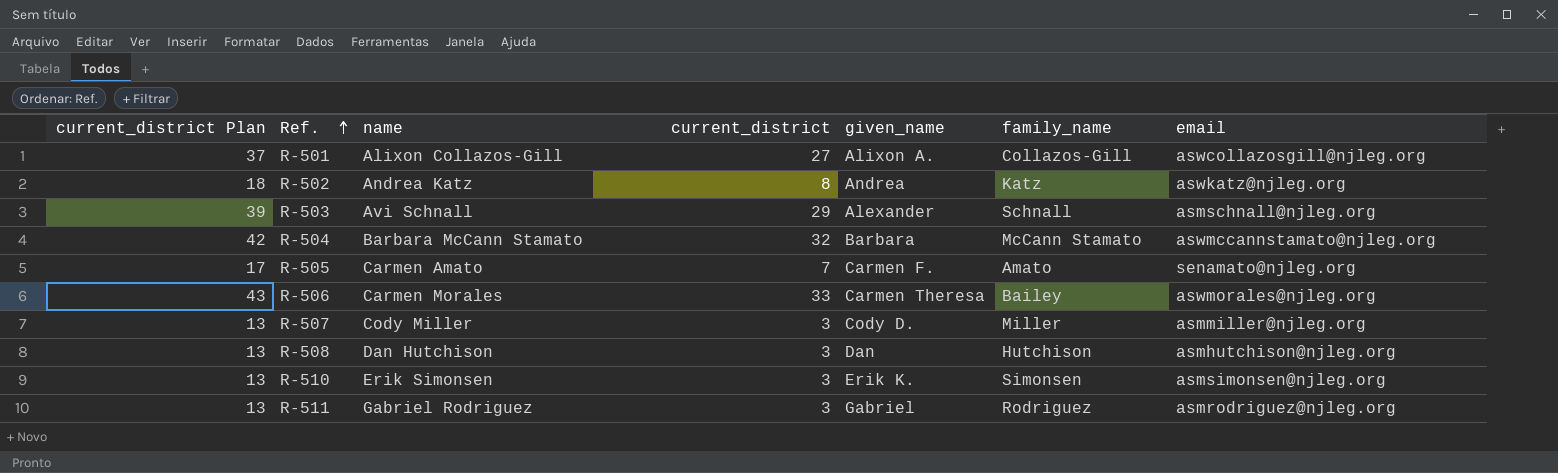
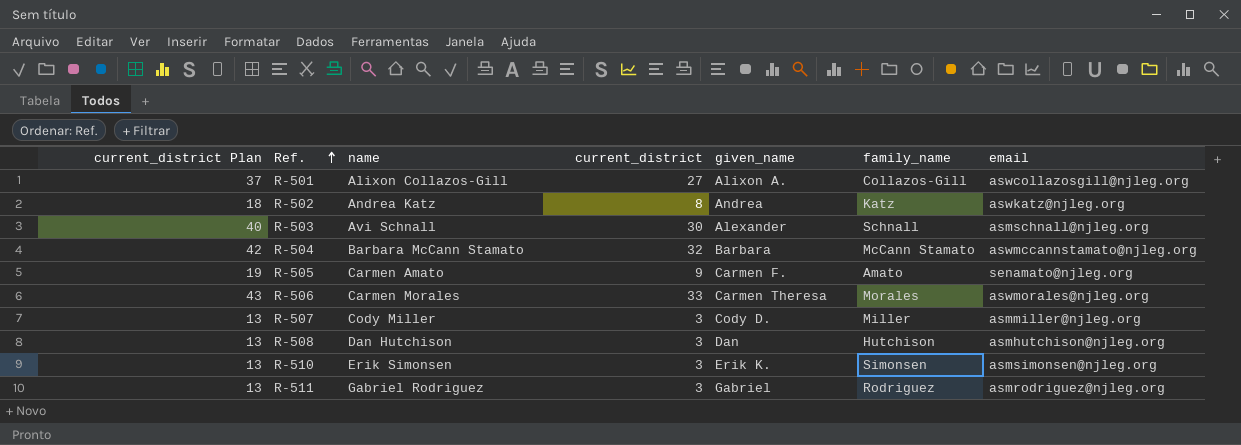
R-503 | current_district Plan: 39 -> 40
R-503 | current_district: 29 -> 30
R-505 | current_district Plan: 17 -> 19
R-505 | current_district: 7 -> 9
R-506 | family_name: Bailey -> Morales

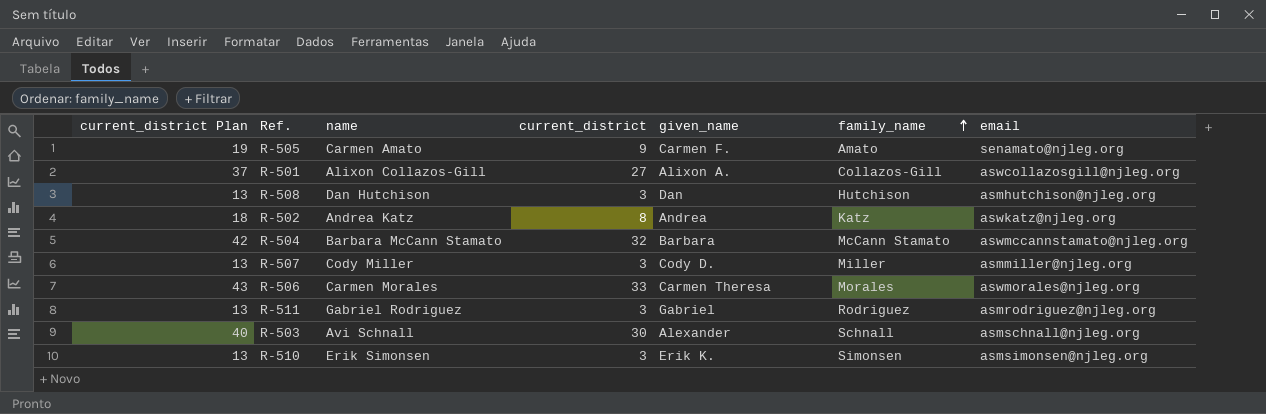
row order: Ref. ascending -> family_name ascending

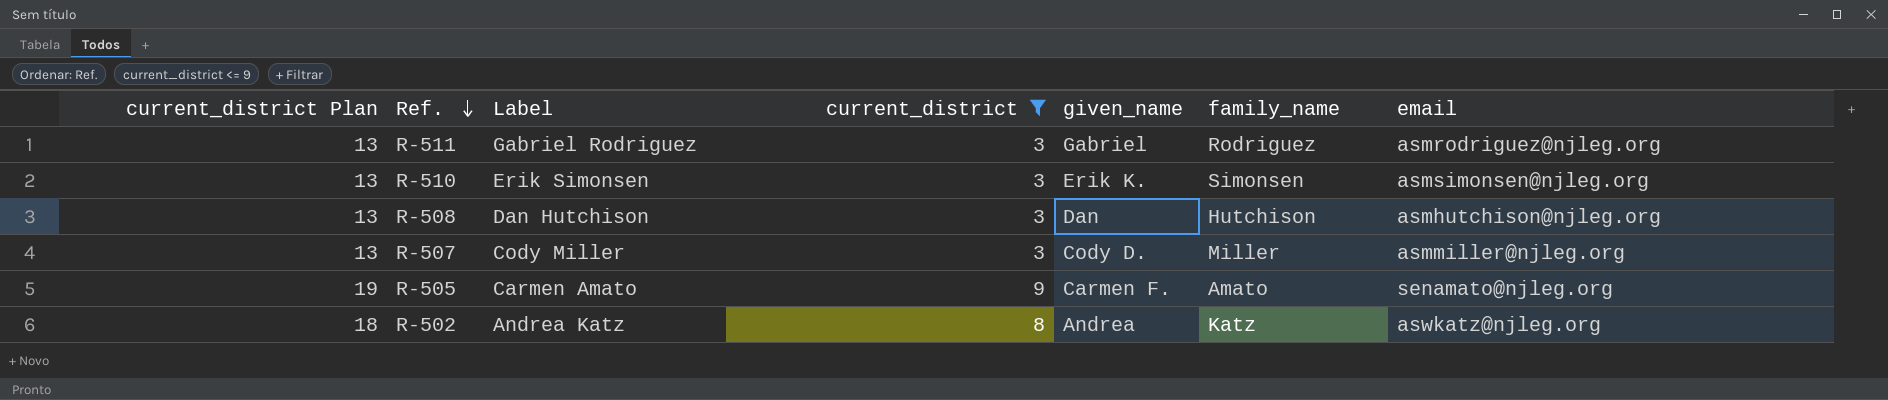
filter: none -> current_district <= 9
row order: family_name ascending -> Ref. descending
column name: name -> Label

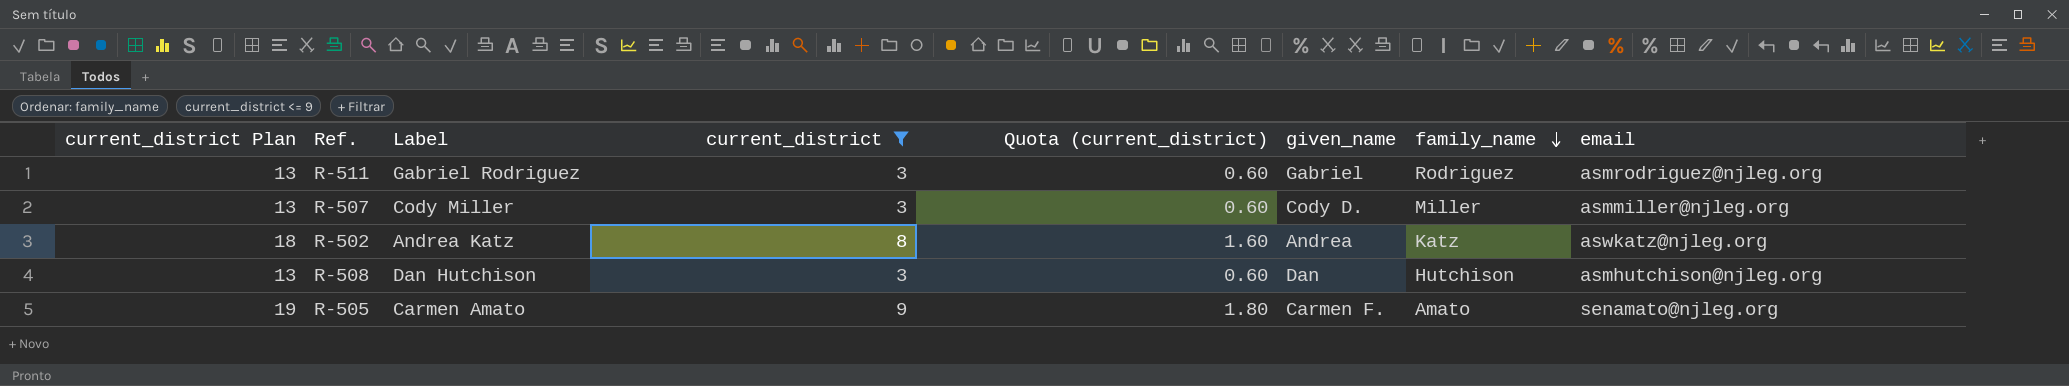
row order: Ref. descending -> family_name descending
column Quota (current_district) | formula: none -> [current_district] * 0.2
row R-510: 13 | Erik Simonsen | 3 | Erik K. | Simonsen | asmsimonsen@njleg.org -> none

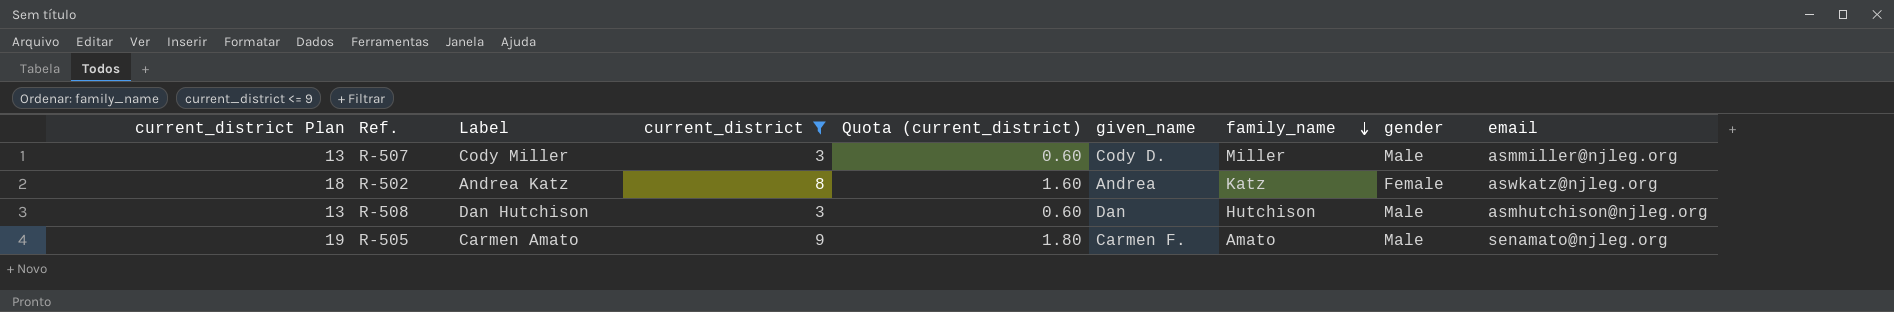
column gender | position: none -> 8
row R-511: 13 | Gabriel Rodriguez | 3 | 0.60 | Gabriel | Rodriguez | asmrodriguez@njleg.org -> none

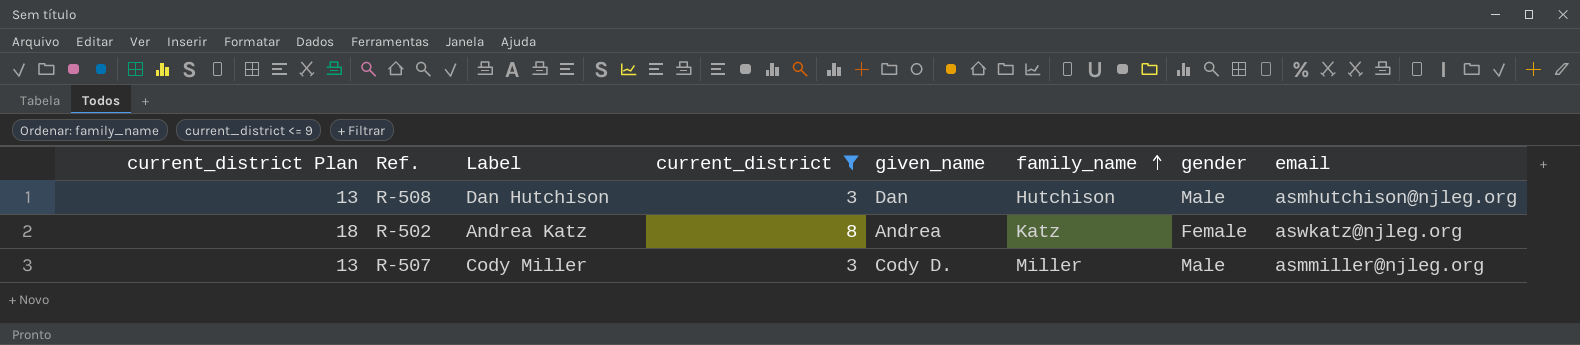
row order: family_name descending -> family_name ascending
column Quota (current_district) | formula: [current_district] * 0.2 -> none
row R-505: 19 | Carmen Amato | 9 | 1.80 | Carmen F. | Amato | Male | senamato@njleg.org -> none

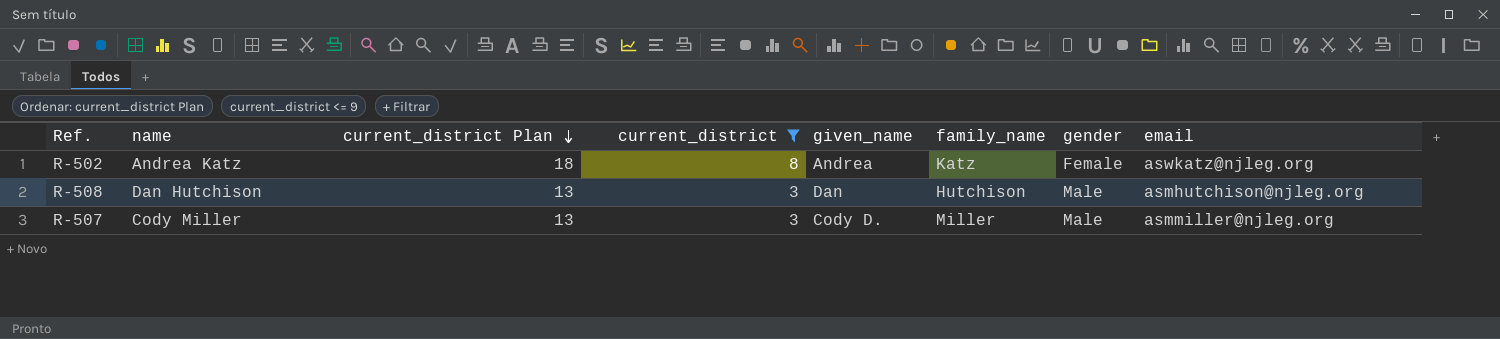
row order: family_name ascending -> current_district Plan descending
column name: Label -> name
column current_district Plan | position: 1 -> 3

